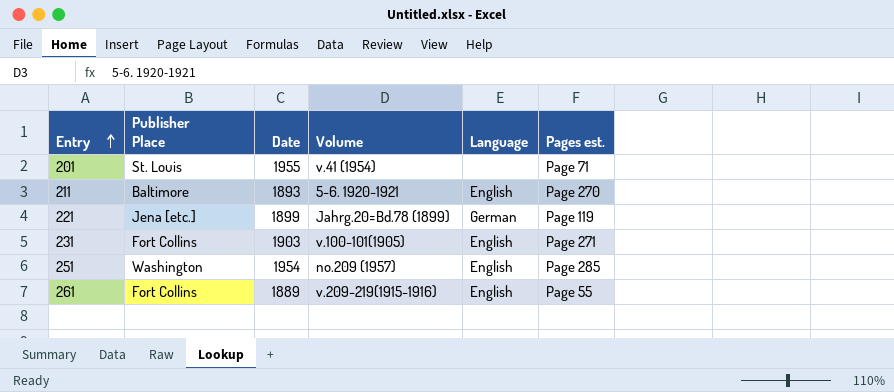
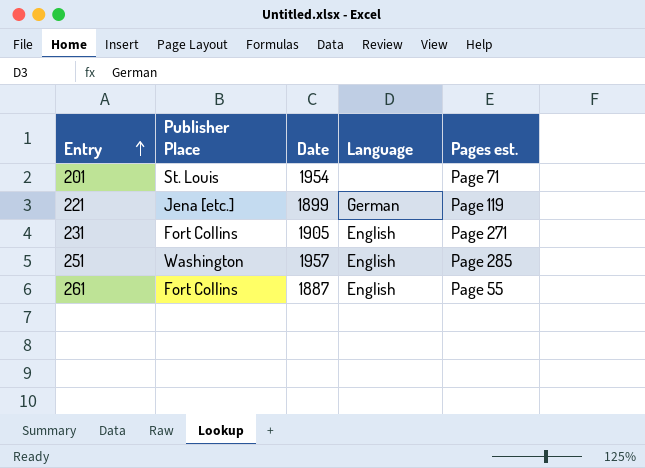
column Volume | position: 4 -> none
row 211: Baltimore | 1893 | 5-6. 1920-1921 | English | Page 270 -> none
201 | Date: 1955 -> 1954
231 | Date: 1903 -> 1905
251 | Date: 1954 -> 1957
261 | Date: 1889 -> 1887

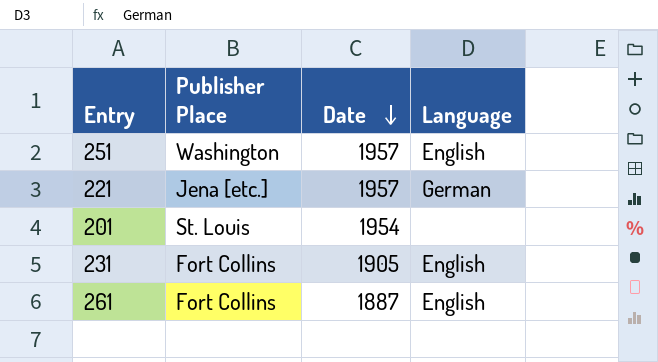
row order: Entry ascending -> Date descending
column Pages est. | position: 5 -> none
221 | Date: 1899 -> 1957

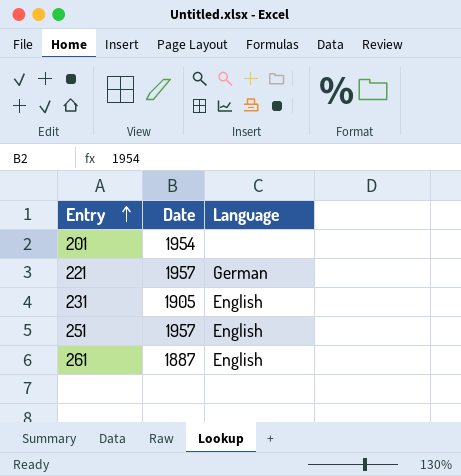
row order: Date descending -> Entry ascending
column Publisher Place | position: 2 -> none

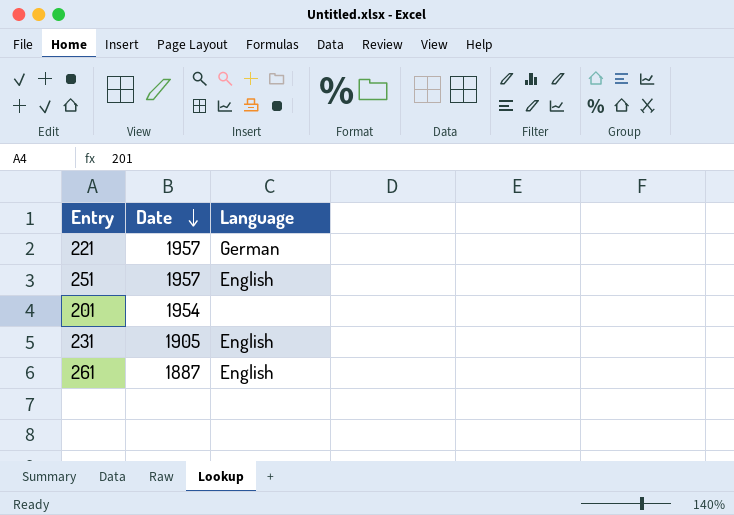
row order: Entry ascending -> Date descending

